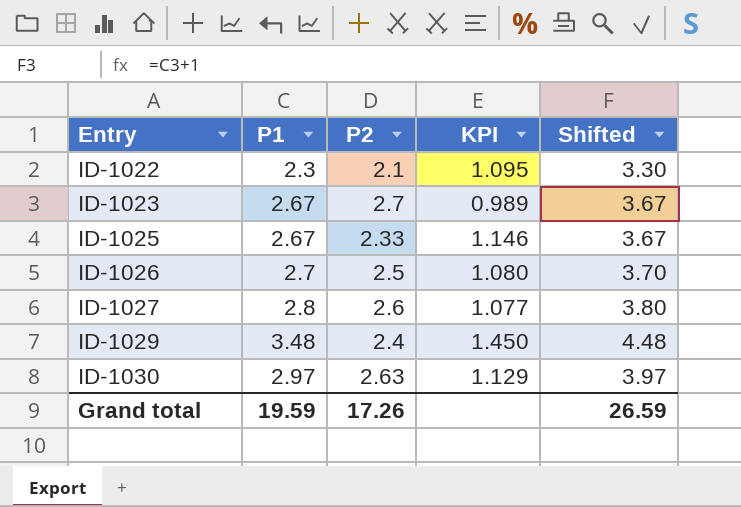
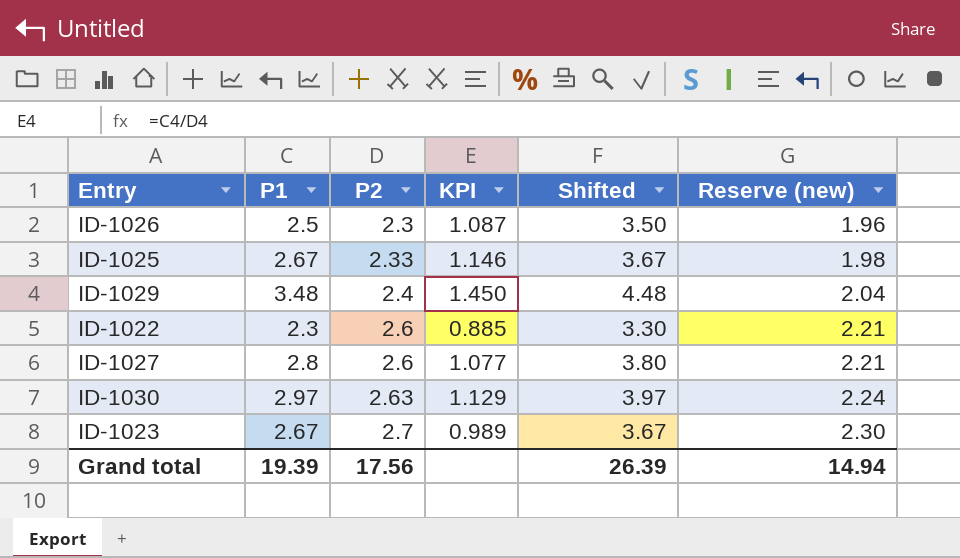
row order: Entry ascending -> P2 ascending
column Reserve (new) | formula: none -> [P2] * 0.85
ID-1026 | P1: 2.7 -> 2.5
ID-1026 | P2: 2.5 -> 2.3
ID-1026 | KPI: 1.080 -> 1.087
ID-1026 | Shifted: 3.70 -> 3.50
ID-1022 | P2: 2.1 -> 2.6
ID-1022 | KPI: 1.095 -> 0.885
Grand total | P1: 19.59 -> 19.39
Grand total | P2: 17.26 -> 17.56
Grand total | Shifted: 26.59 -> 26.39

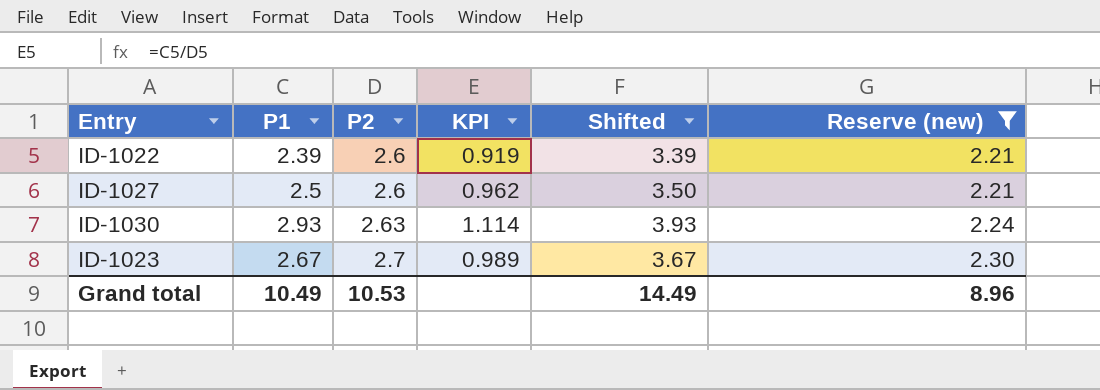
filter: none -> Reserve (new) >= 2.21
ID-1022 | P1: 2.3 -> 2.39
ID-1022 | KPI: 0.885 -> 0.919
ID-1022 | Shifted: 3.30 -> 3.39
ID-1027 | P1: 2.8 -> 2.5
ID-1027 | KPI: 1.077 -> 0.962
ID-1027 | Shifted: 3.80 -> 3.50
ID-1030 | P1: 2.97 -> 2.93
ID-1030 | KPI: 1.129 -> 1.114
ID-1030 | Shifted: 3.97 -> 3.93
Grand total | P1: 19.39 -> 10.49
Grand total | P2: 17.56 -> 10.53
Grand total | Shifted: 26.39 -> 14.49
Grand total | Reserve (new): 14.94 -> 8.96

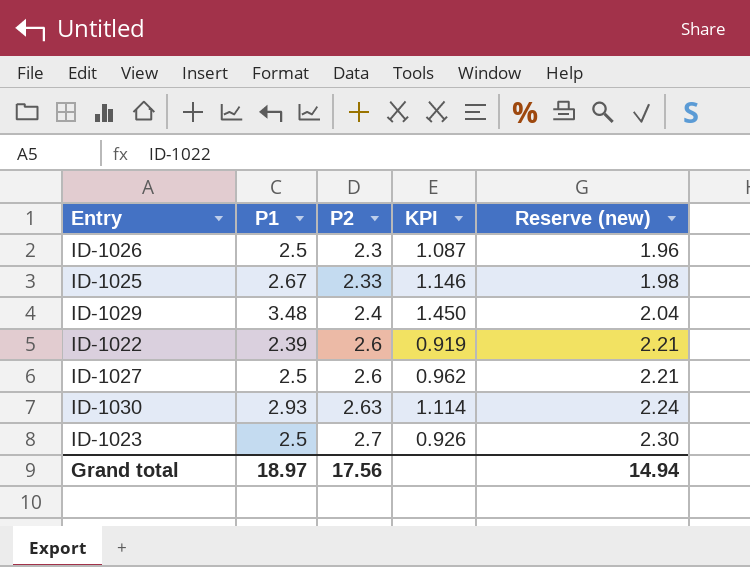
filter: Reserve (new) >= 2.21 -> none
column Shifted | formula: [P1] + 1 -> none
ID-1023 | P1: 2.67 -> 2.5
ID-1023 | KPI: 0.989 -> 0.926
Grand total | P1: 10.49 -> 18.97
Grand total | P2: 10.53 -> 17.56
Grand total | Reserve (new): 8.96 -> 14.94

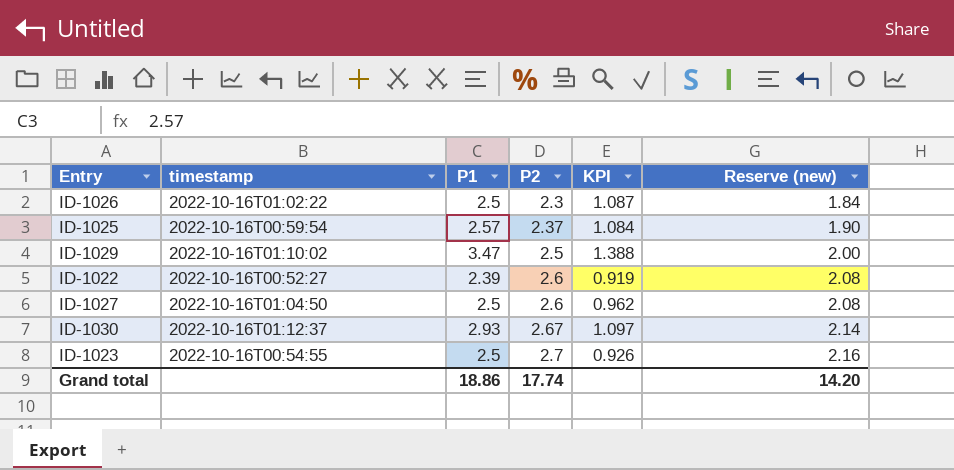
column timestamp | position: none -> 2
column Reserve (new) | formula: [P2] * 0.85 -> [P2] * 0.8
ID-1025 | P1: 2.67 -> 2.57
ID-1025 | P2: 2.33 -> 2.37
ID-1025 | KPI: 1.146 -> 1.084
ID-1029 | P1: 3.48 -> 3.47
ID-1029 | P2: 2.4 -> 2.5
ID-1029 | KPI: 1.450 -> 1.388
ID-1030 | P2: 2.63 -> 2.67
ID-1030 | KPI: 1.114 -> 1.097
Grand total | P1: 18.97 -> 18.86
Grand total | P2: 17.56 -> 17.74
Grand total | Reserve (new): 14.94 -> 14.20

